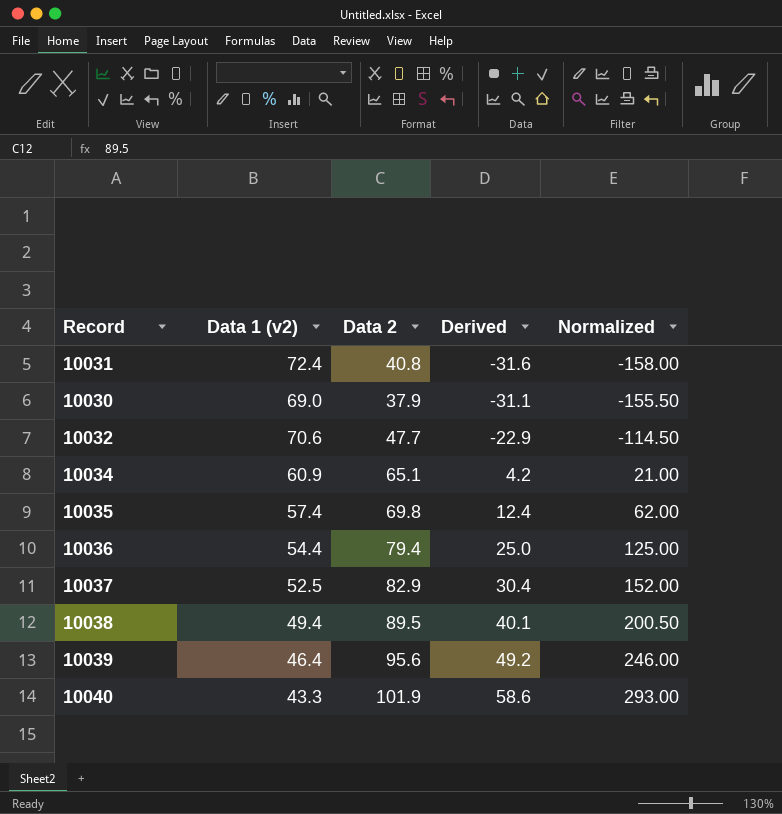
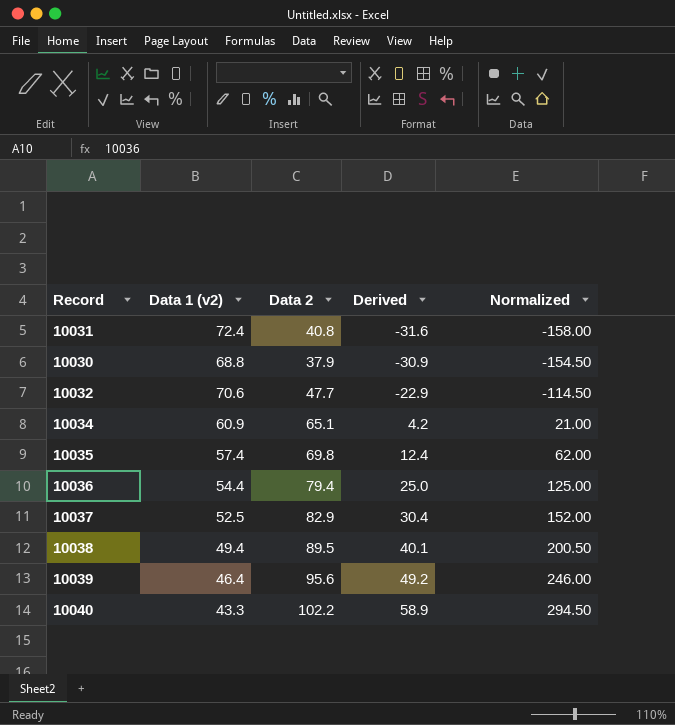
10030 | Data 1 (v2): 69.0 -> 68.8
10030 | Derived: -31.1 -> -30.9
10030 | Normalized: -155.50 -> -154.50
10040 | Data 2: 101.9 -> 102.2
10040 | Derived: 58.6 -> 58.9
10040 | Normalized: 293.00 -> 294.50

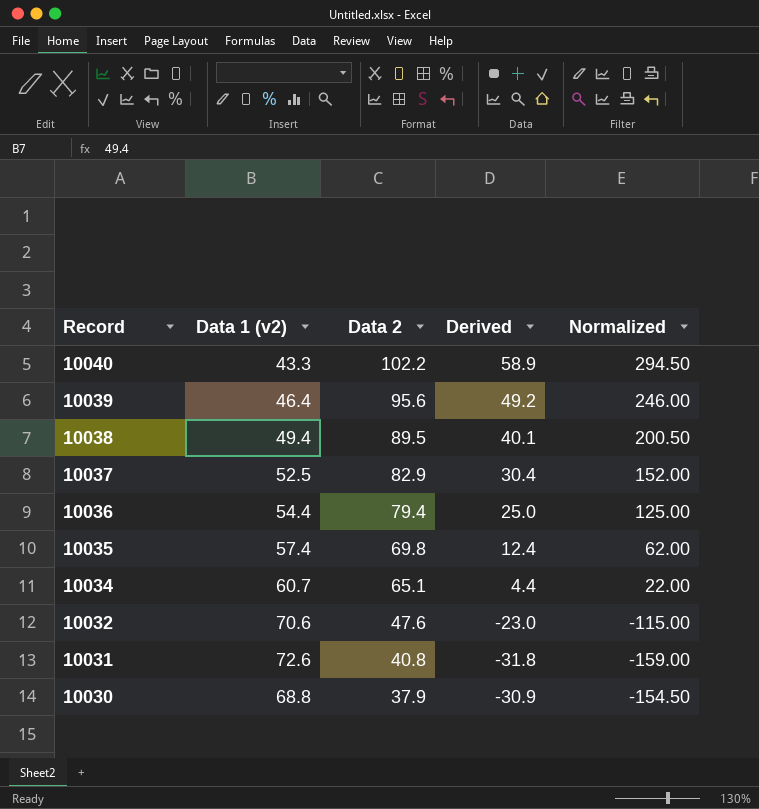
row order: Derived ascending -> Record descending
10034 | Data 1 (v2): 60.9 -> 60.7
10034 | Derived: 4.2 -> 4.4
10034 | Normalized: 21.00 -> 22.00
10032 | Data 2: 47.7 -> 47.6
10032 | Derived: -22.9 -> -23.0
10032 | Normalized: -114.50 -> -115.00
10031 | Data 1 (v2): 72.4 -> 72.6
10031 | Derived: -31.6 -> -31.8
10031 | Normalized: -158.00 -> -159.00

